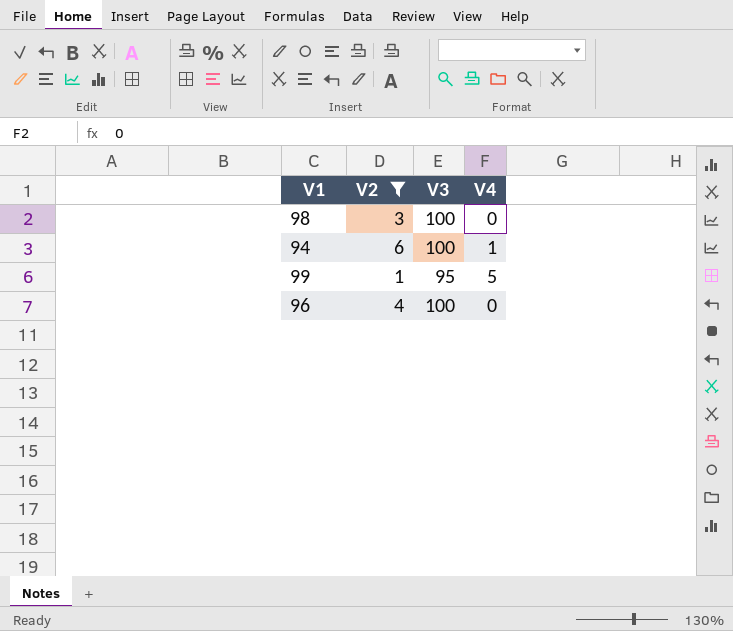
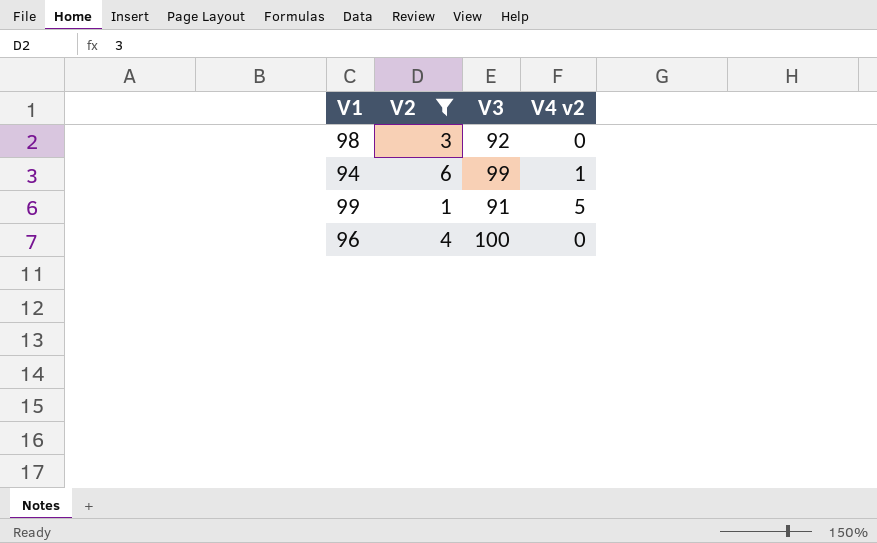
column name: V4 -> V4 v2
98 | V3: 100 -> 92
94 | V3: 100 -> 99
99 | V3: 95 -> 91

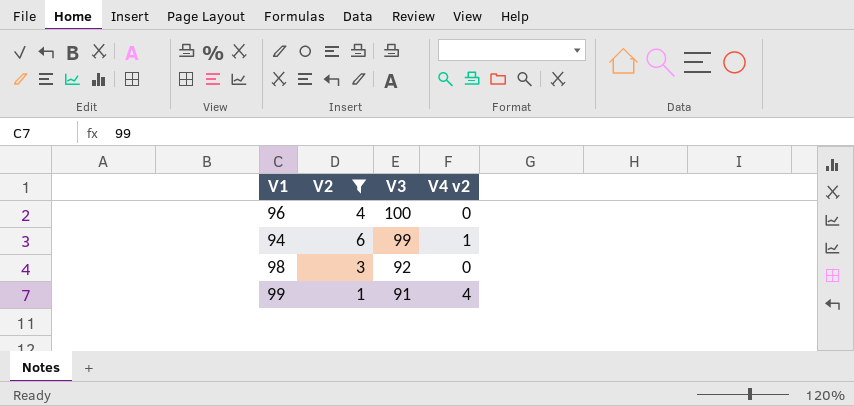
row order: none -> V3 descending
99 | V4 v2: 5 -> 4

